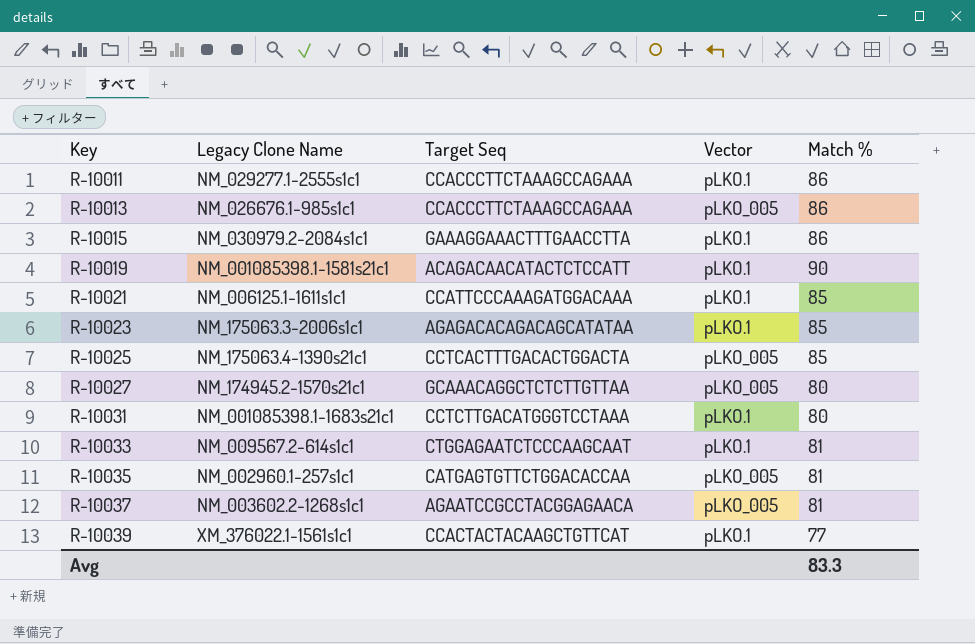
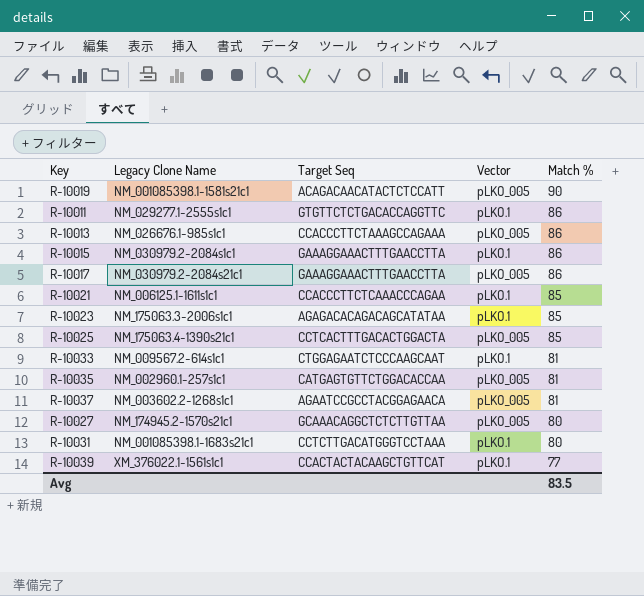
row order: Key ascending -> Match % descending
R-10019 | Vector: pLKO.1 -> pLKO_005
R-10011 | Target Seq: CCACCCTTCTAAAGCCAGAAA -> GTGTTCTCTGACACCAGGTTC
row R-10017: none -> NM_030979.2-2084s21c1 | GAAAGGAAACTTTGAACCTTA | pLKO_005 | 86
R-10021 | Target Seq: CCATTCCCAAAGATGGACAAA -> CCACCCTTCTCAAACCCAGAA
Avg | Match %: 83.3 -> 83.5

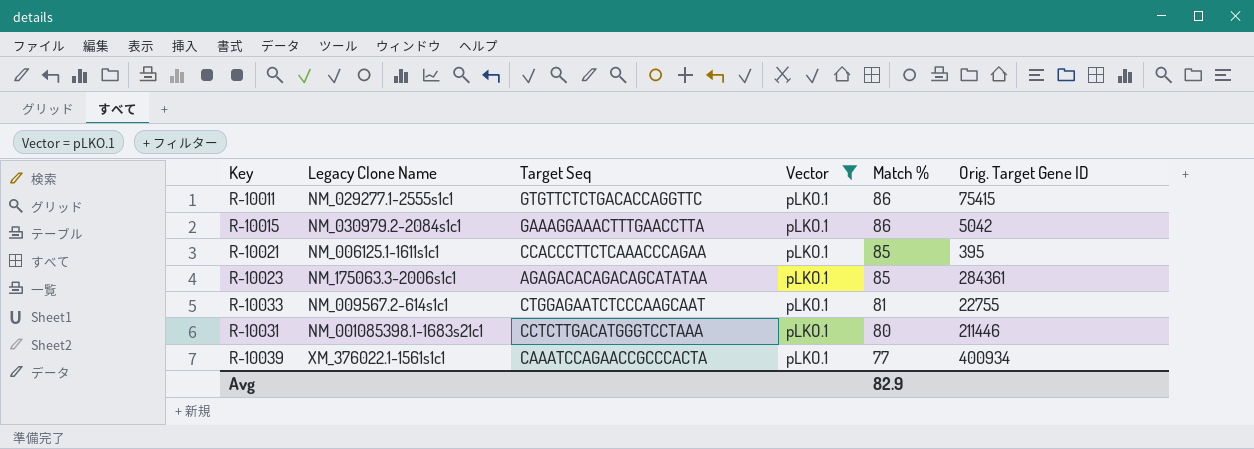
filter: none -> Vector = pLKO.1
column Orig. Target Gene ID | position: none -> 6
R-10039 | Target Seq: CCACTACTACAAGCTGTTCAT -> CAAATCCAGAACCGCCCACTA
Avg | Match %: 83.5 -> 82.9

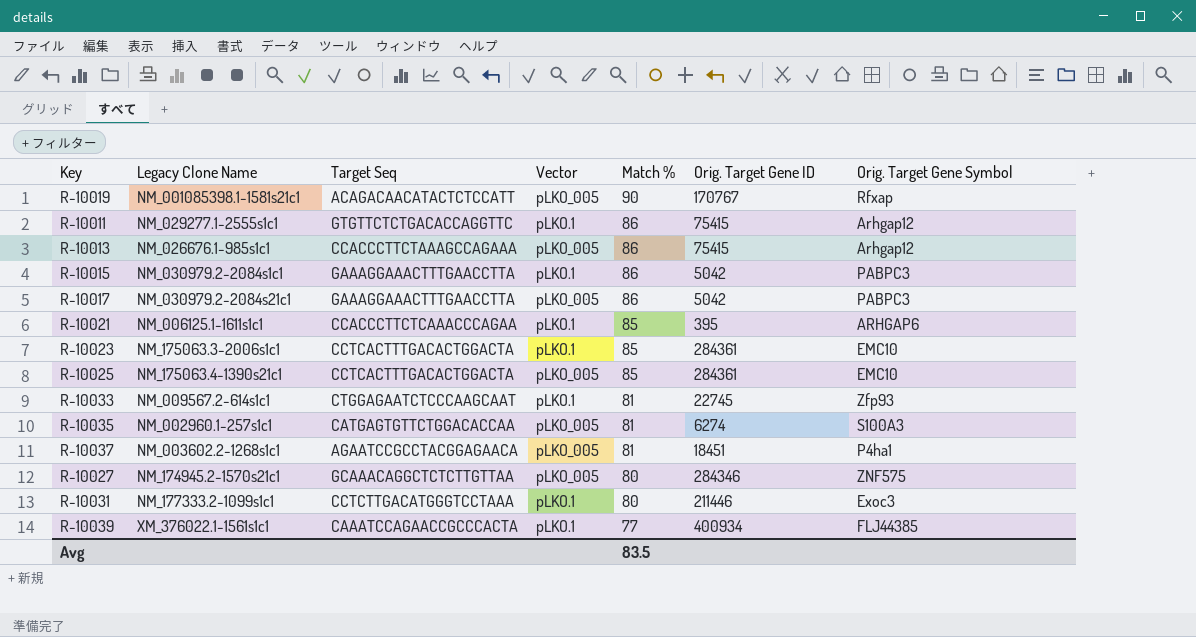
filter: Vector = pLKO.1 -> none
column Orig. Target Gene Symbol | position: none -> 7
R-10023 | Target Seq: AGAGACACAGACAGCATATAA -> CCTCACTTTGACACTGGACTA
R-10033 | Orig. Target Gene ID: 22755 -> 22745
R-10031 | Legacy Clone Name: NM_001085398.1-1683s21c1 -> NM_177333.2-1099s1c1
Avg | Match %: 82.9 -> 83.5

